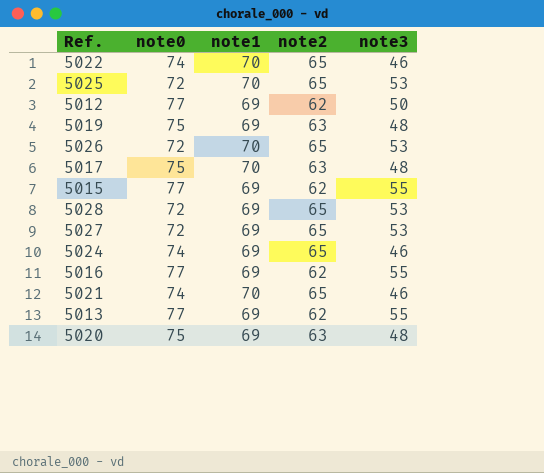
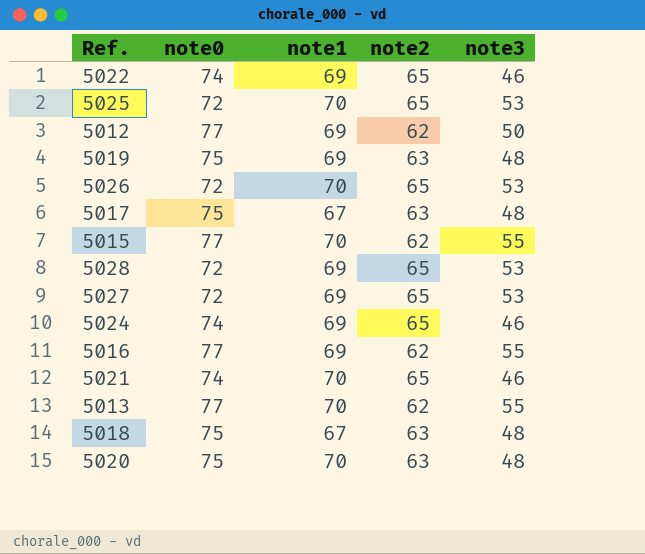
5022 | note1: 70 -> 69
5017 | note1: 70 -> 67
5015 | note1: 69 -> 70
5013 | note1: 69 -> 70
row 5018: none -> 75 | 67 | 63 | 48
5020 | note1: 69 -> 70

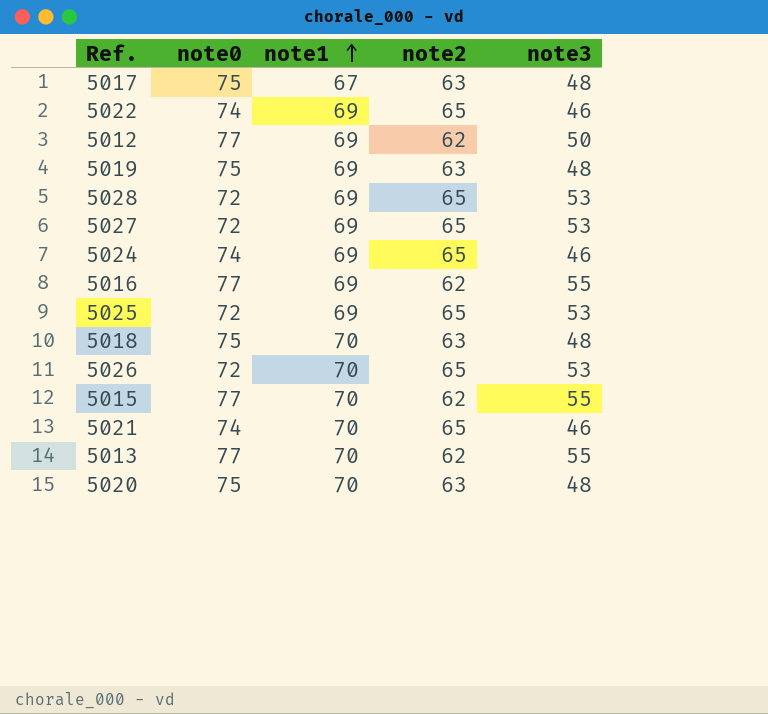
row order: none -> note1 ascending
5025 | note1: 70 -> 69
5018 | note1: 67 -> 70

